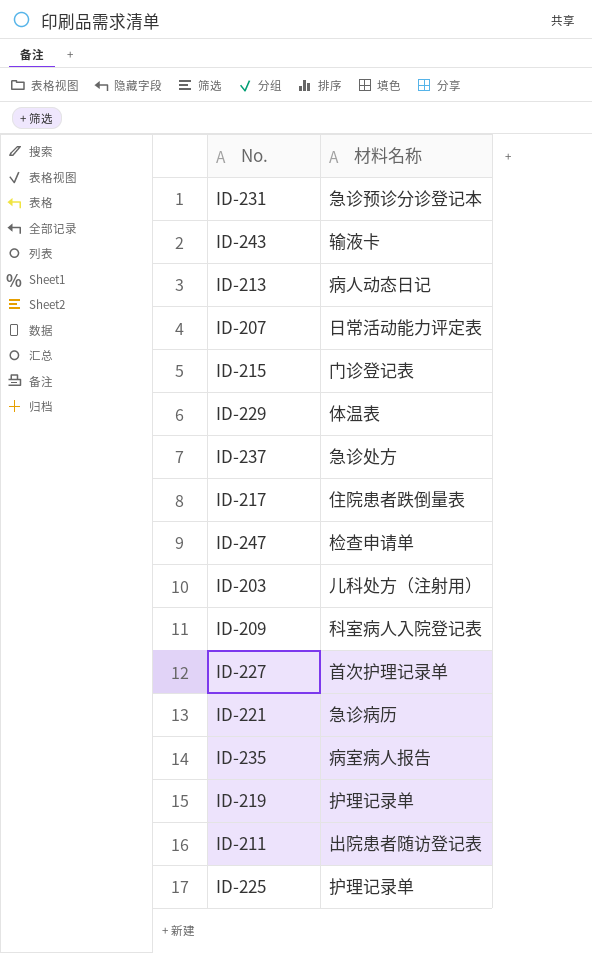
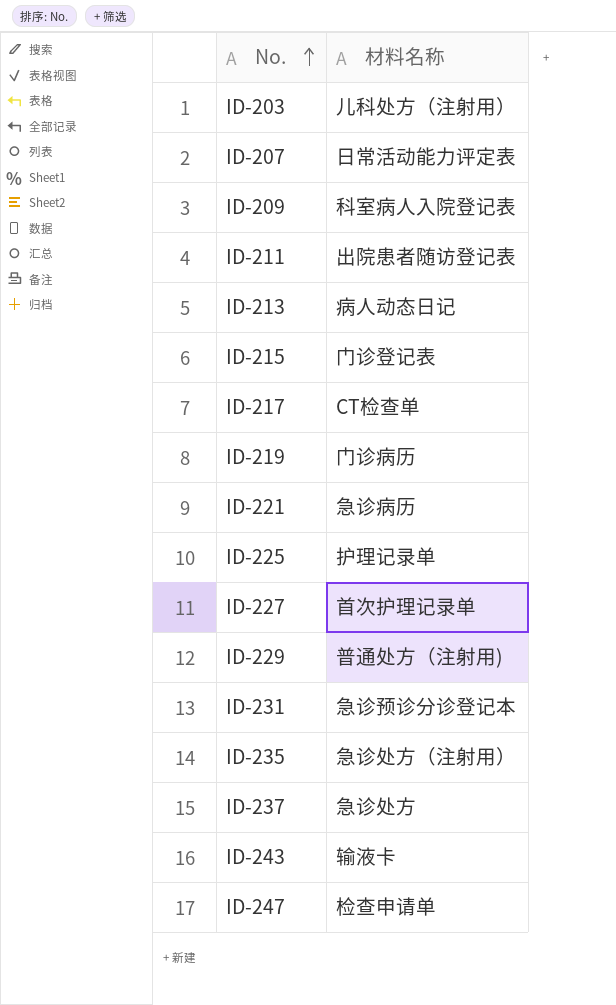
row order: none -> No. ascending
ID-217 | 材料名称: 住院患者跌倒量表 -> CT检查单
ID-219 | 材料名称: 护理记录单 -> 门诊病历
ID-229 | 材料名称: 体温表 -> 普通处方（注射用)
ID-235 | 材料名称: 病室病人报告 -> 急诊处方（注射用）

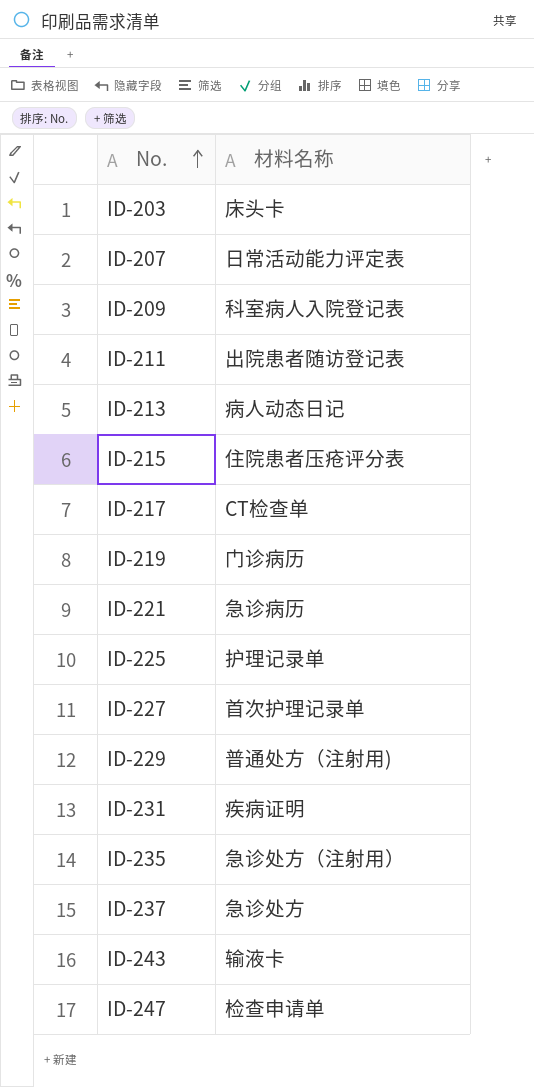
ID-203 | 材料名称: 儿科处方（注射用） -> 床头卡
ID-215 | 材料名称: 门诊登记表 -> 住院患者压疮评分表
ID-231 | 材料名称: 急诊预诊分诊登记本 -> 疾病证明

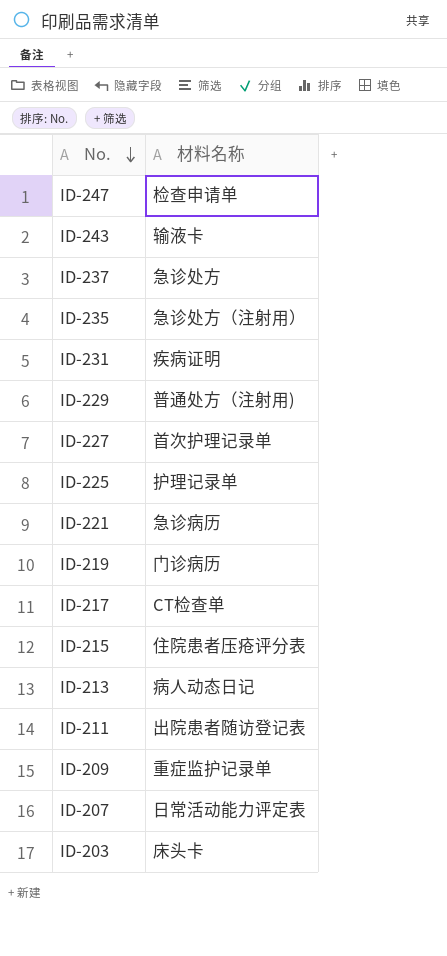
row order: No. ascending -> No. descending
ID-209 | 材料名称: 科室病人入院登记表 -> 重症监护记录单

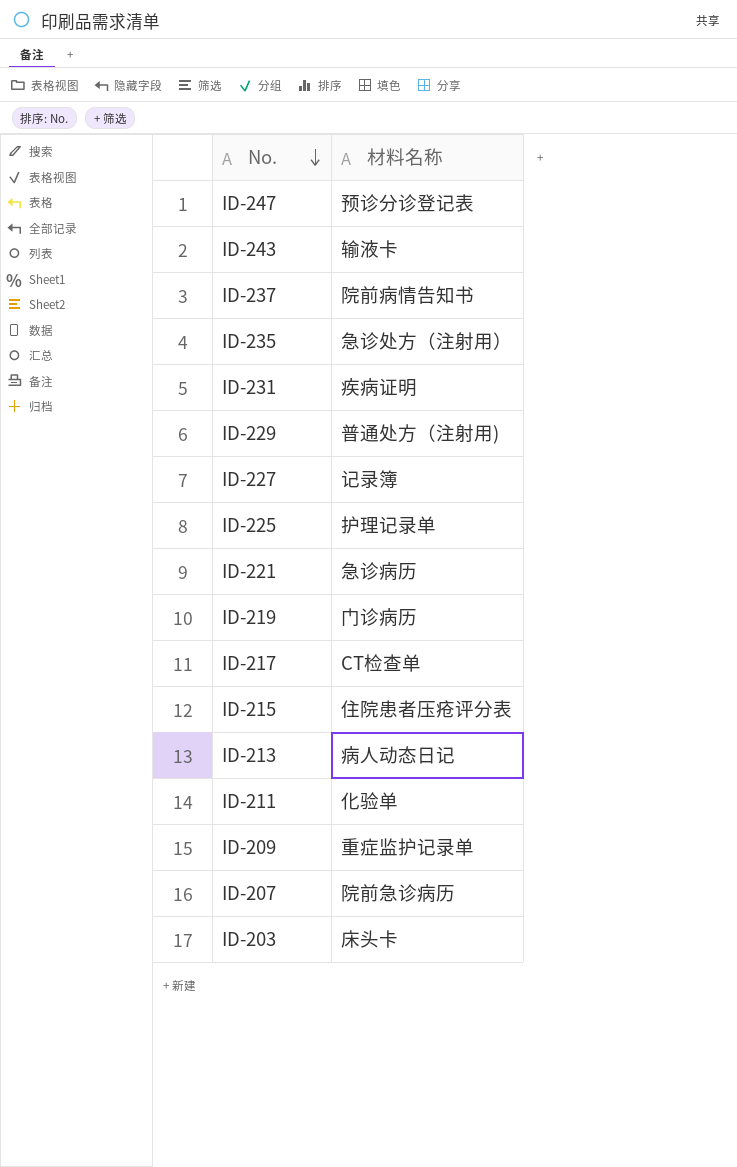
ID-247 | 材料名称: 检查申请单 -> 预诊分诊登记表
ID-237 | 材料名称: 急诊处方 -> 院前病情告知书
ID-227 | 材料名称: 首次护理记录单 -> 记录簿
ID-211 | 材料名称: 出院患者随访登记表 -> 化验单
ID-207 | 材料名称: 日常活动能力评定表 -> 院前急诊病历

